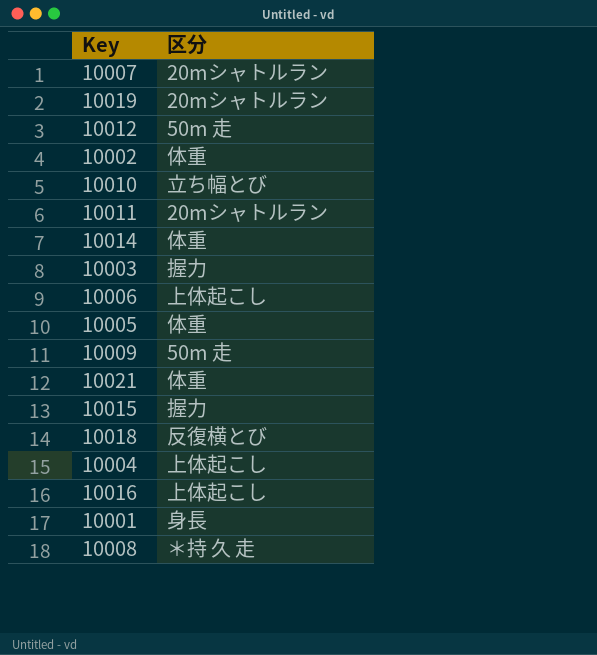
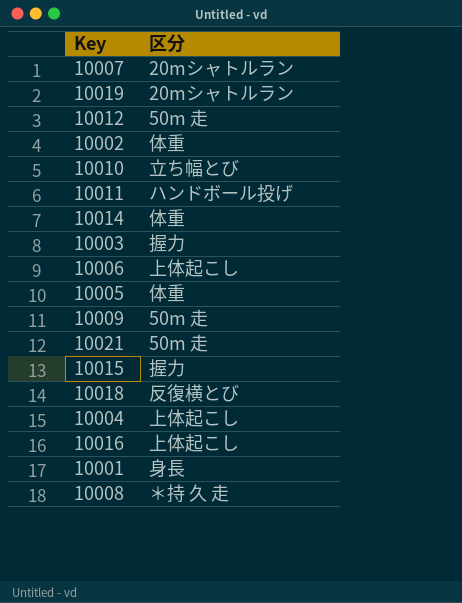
10011 | 区分: 20mシャトルラン -> ハンドボール投げ
10021 | 区分: 体重 -> 50m 走

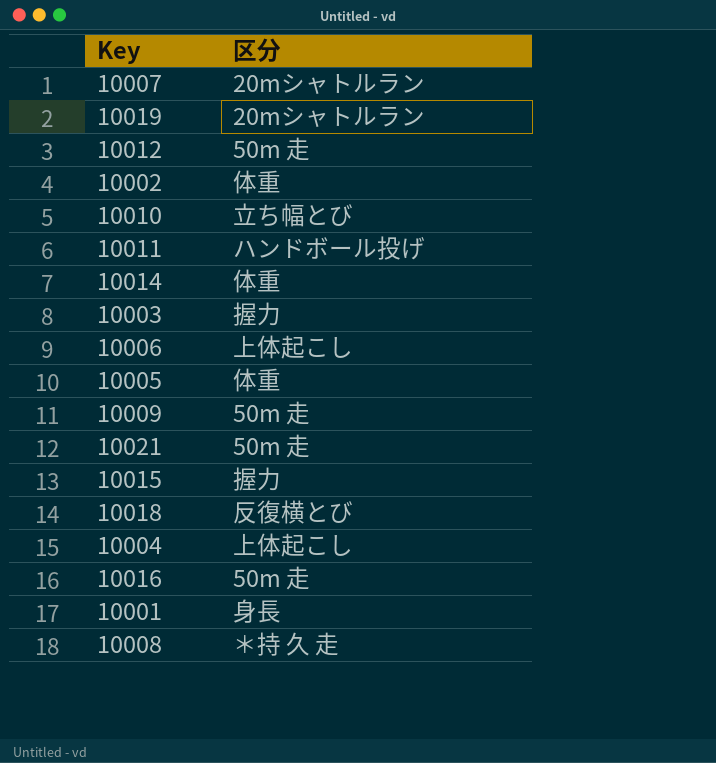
10016 | 区分: 上体起こし -> 50m 走

